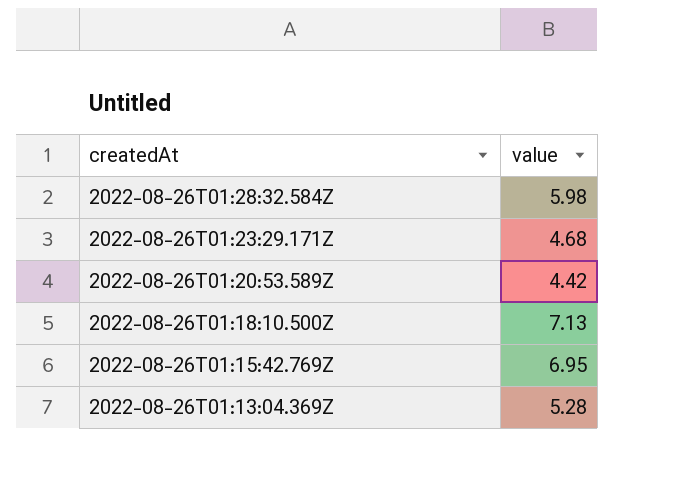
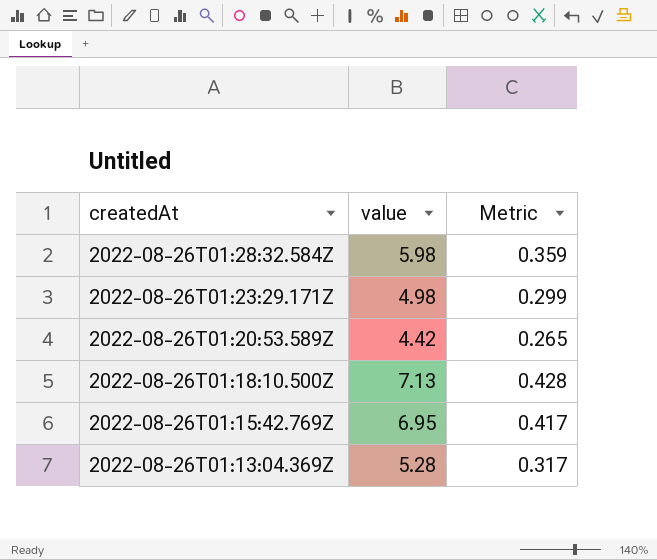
column Metric | formula: none -> [value] * 0.06
2022-08-26T01:23:29.171Z | value: 4.68 -> 4.98

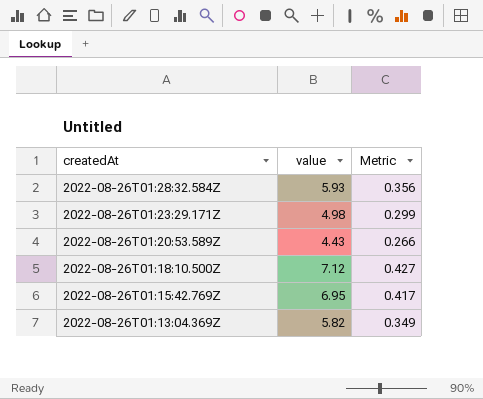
2022-08-26T01:28:32.584Z | value: 5.98 -> 5.93
2022-08-26T01:28:32.584Z | Metric: 0.359 -> 0.356
2022-08-26T01:20:53.589Z | value: 4.42 -> 4.43
2022-08-26T01:20:53.589Z | Metric: 0.265 -> 0.266
2022-08-26T01:18:10.500Z | value: 7.13 -> 7.12
2022-08-26T01:18:10.500Z | Metric: 0.428 -> 0.427
2022-08-26T01:13:04.369Z | value: 5.28 -> 5.82
2022-08-26T01:13:04.369Z | Metric: 0.317 -> 0.349

